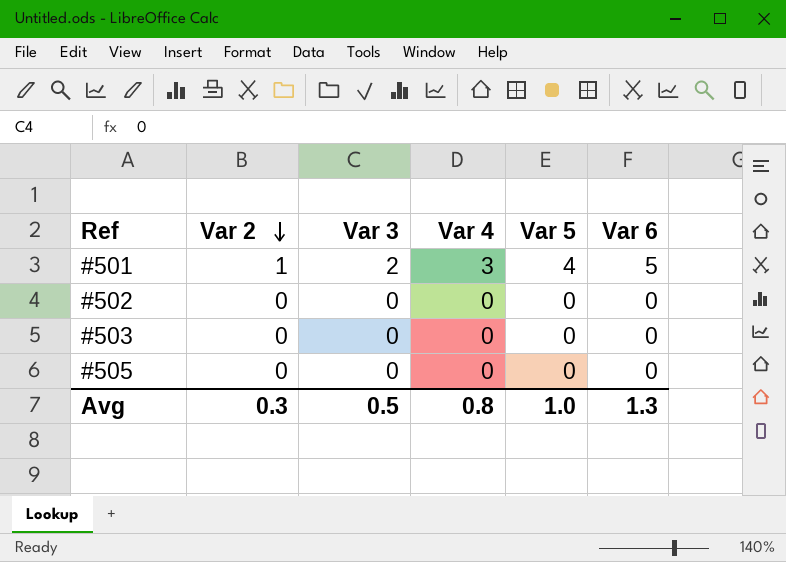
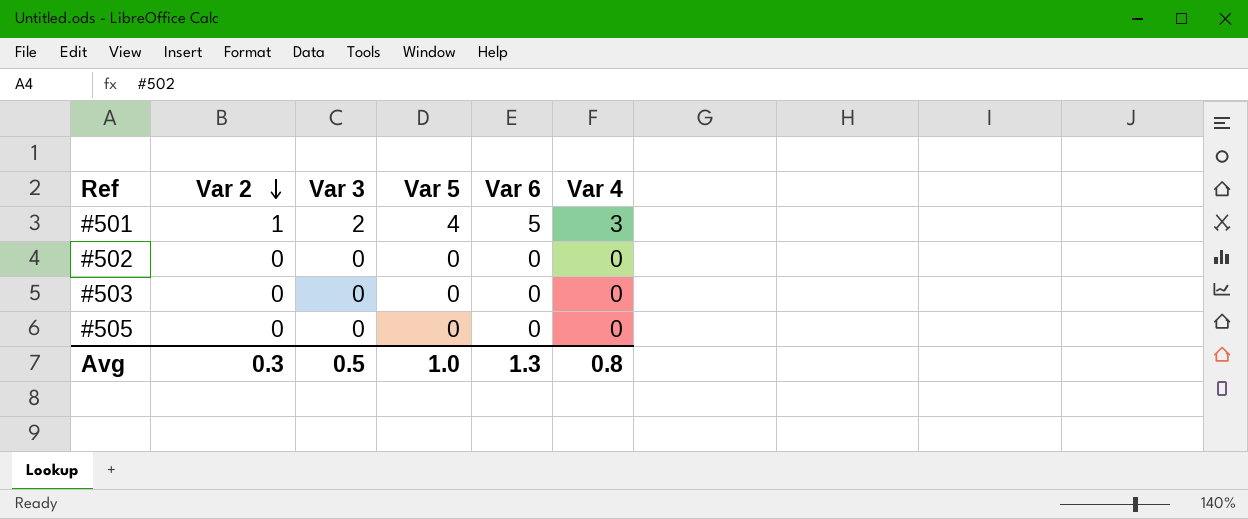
column Var 4 | position: 4 -> 6

